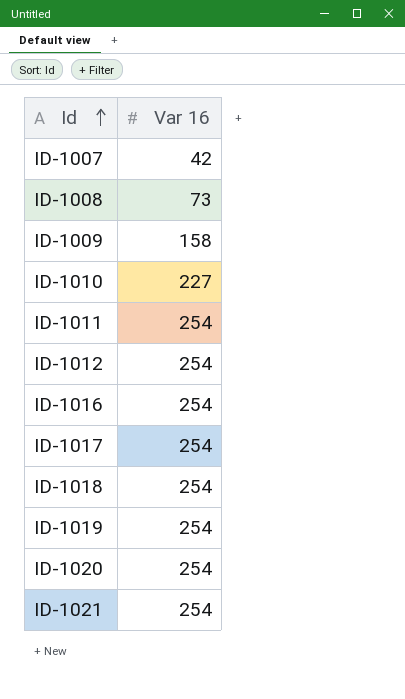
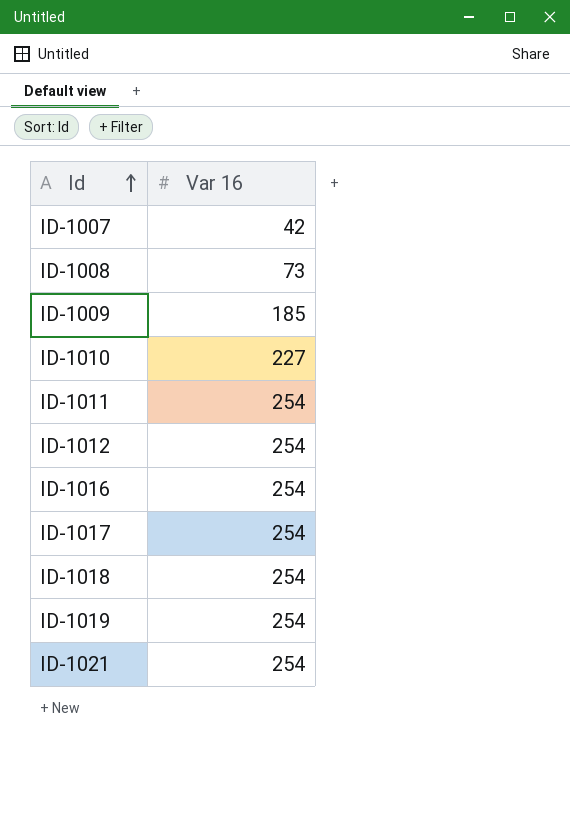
row ID-1020: 254 -> none
ID-1009 | Var 16: 158 -> 185

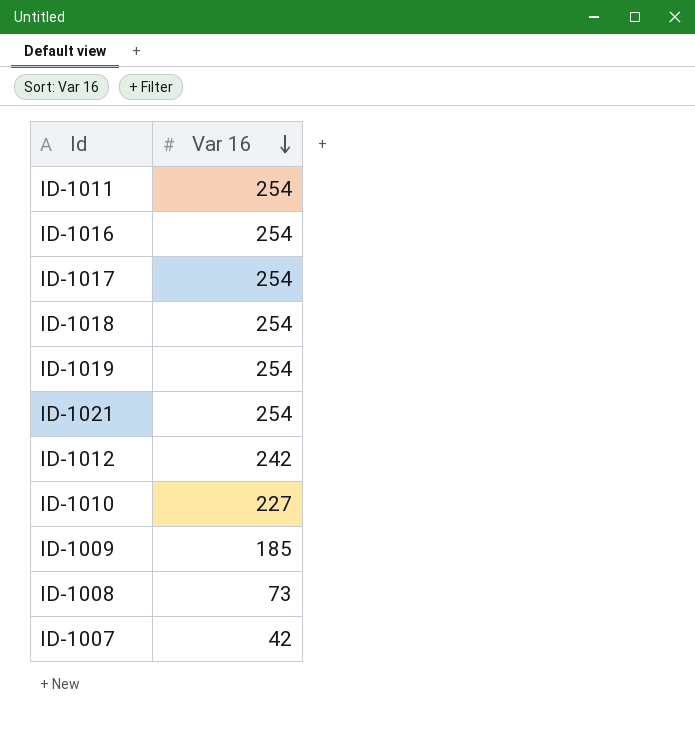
row order: Id ascending -> Var 16 descending
ID-1012 | Var 16: 254 -> 242

